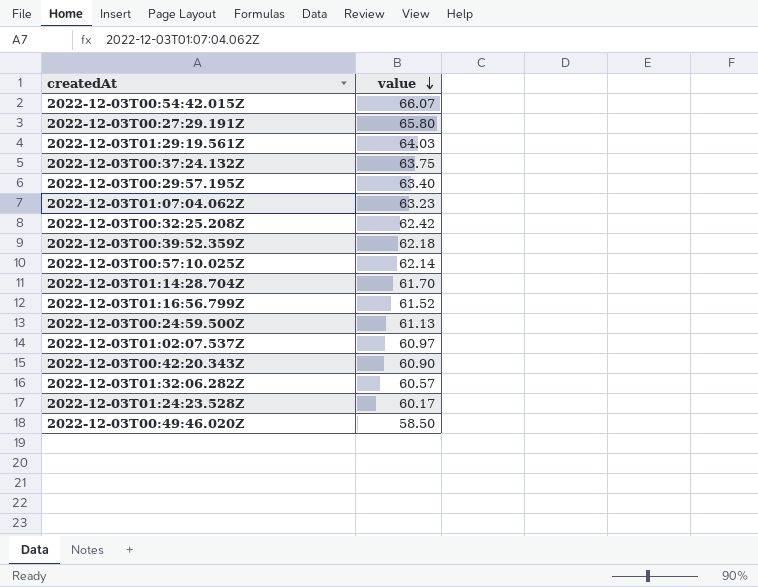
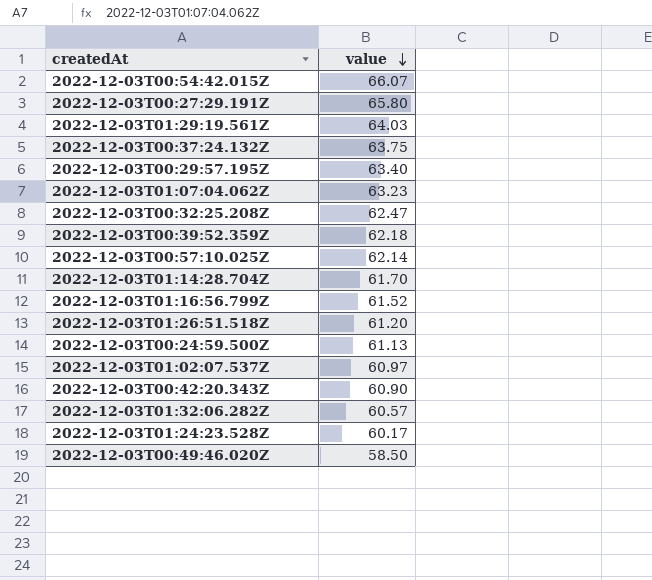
2022-12-03T00:32:25.208Z | value: 62.42 -> 62.47
row 2022-12-03T01:26:51.518Z: none -> 61.20

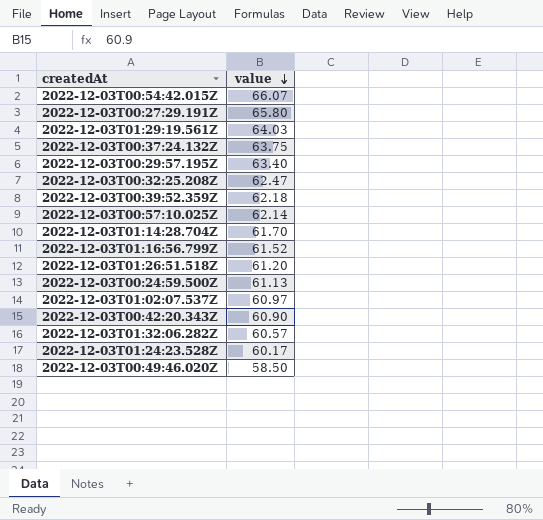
row 2022-12-03T01:07:04.062Z: 63.23 -> none

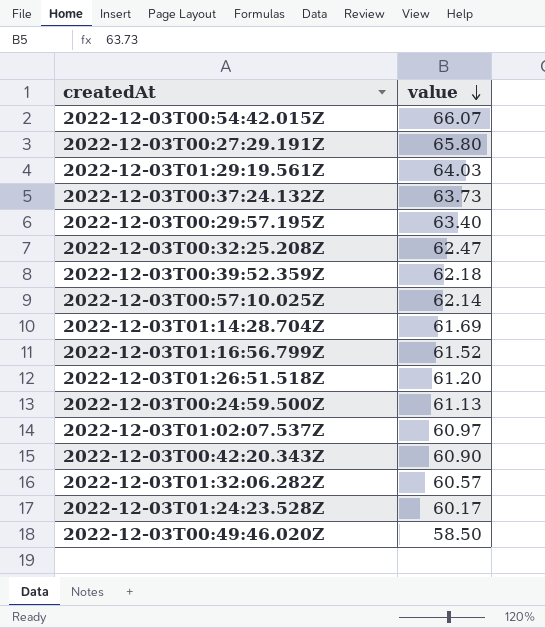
2022-12-03T00:37:24.132Z | value: 63.75 -> 63.73
2022-12-03T01:14:28.704Z | value: 61.70 -> 61.69

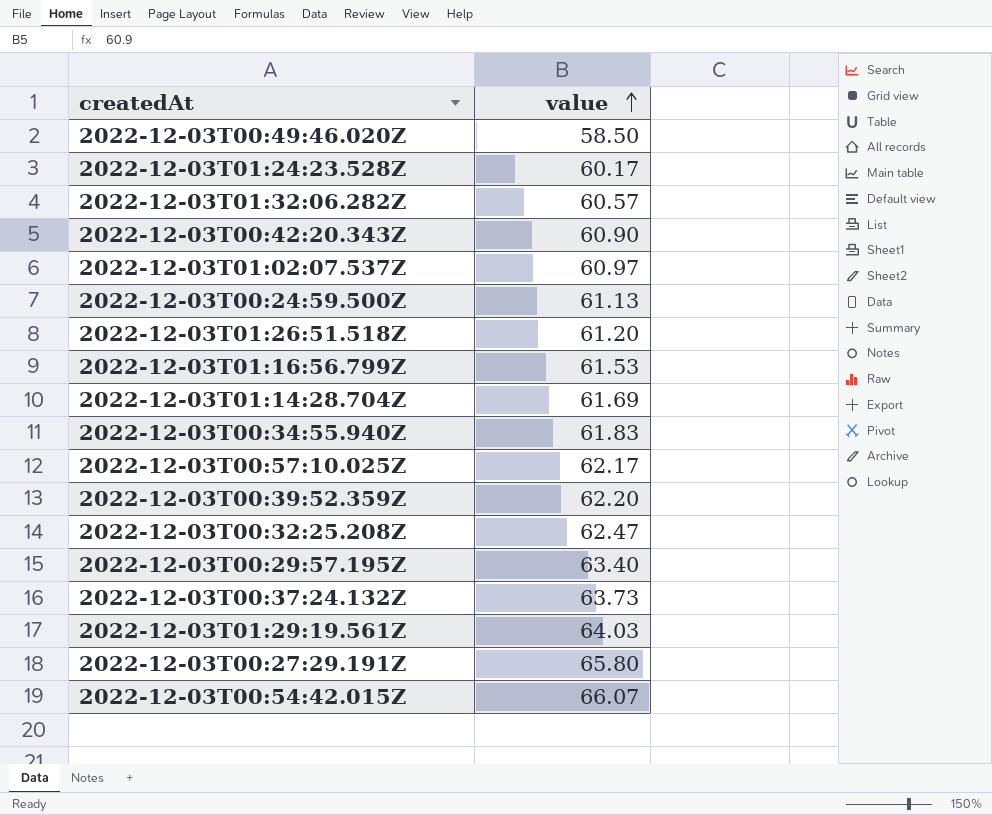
row order: value descending -> value ascending
2022-12-03T01:16:56.799Z | value: 61.52 -> 61.53
row 2022-12-03T00:34:55.940Z: none -> 61.83
2022-12-03T00:57:10.025Z | value: 62.14 -> 62.17
2022-12-03T00:39:52.359Z | value: 62.18 -> 62.20

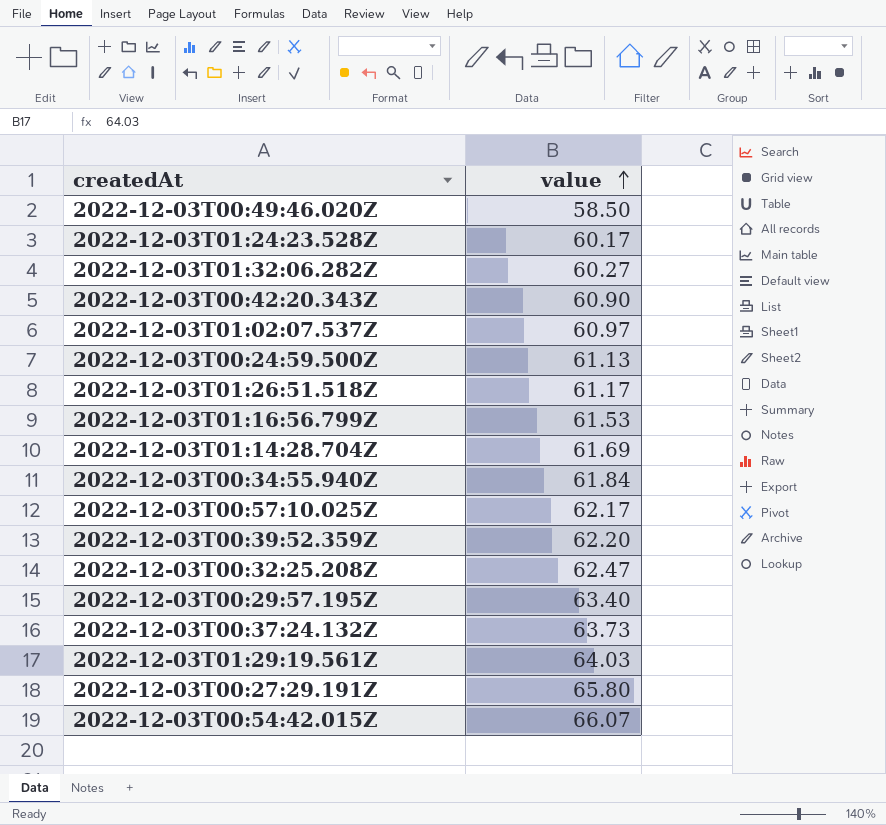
2022-12-03T01:32:06.282Z | value: 60.57 -> 60.27
2022-12-03T01:26:51.518Z | value: 61.20 -> 61.17
2022-12-03T00:34:55.940Z | value: 61.83 -> 61.84

